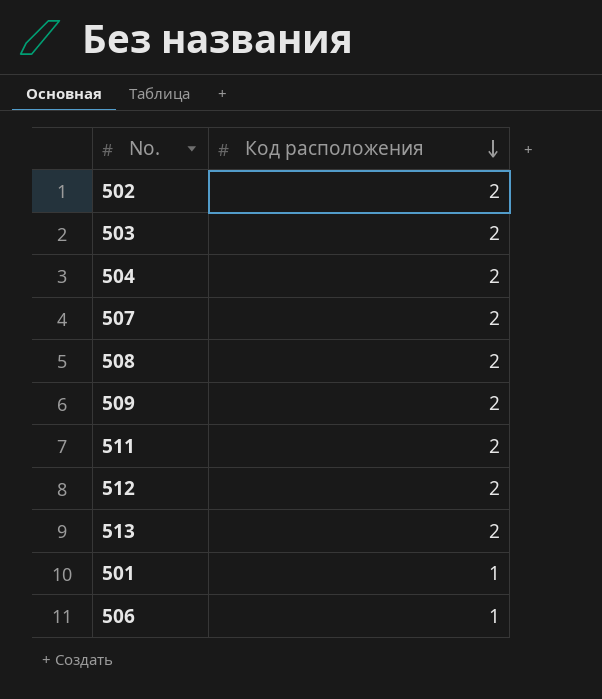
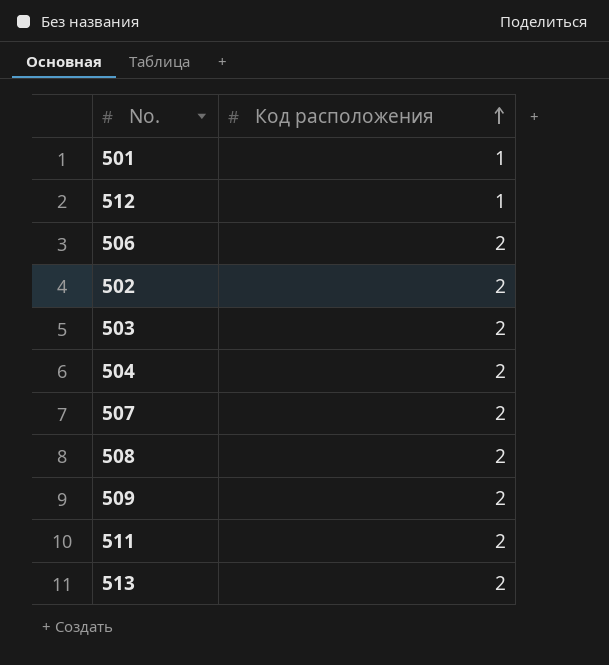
row order: Код расположения descending -> Код расположения ascending
512 | Код расположения: 2 -> 1
506 | Код расположения: 1 -> 2

